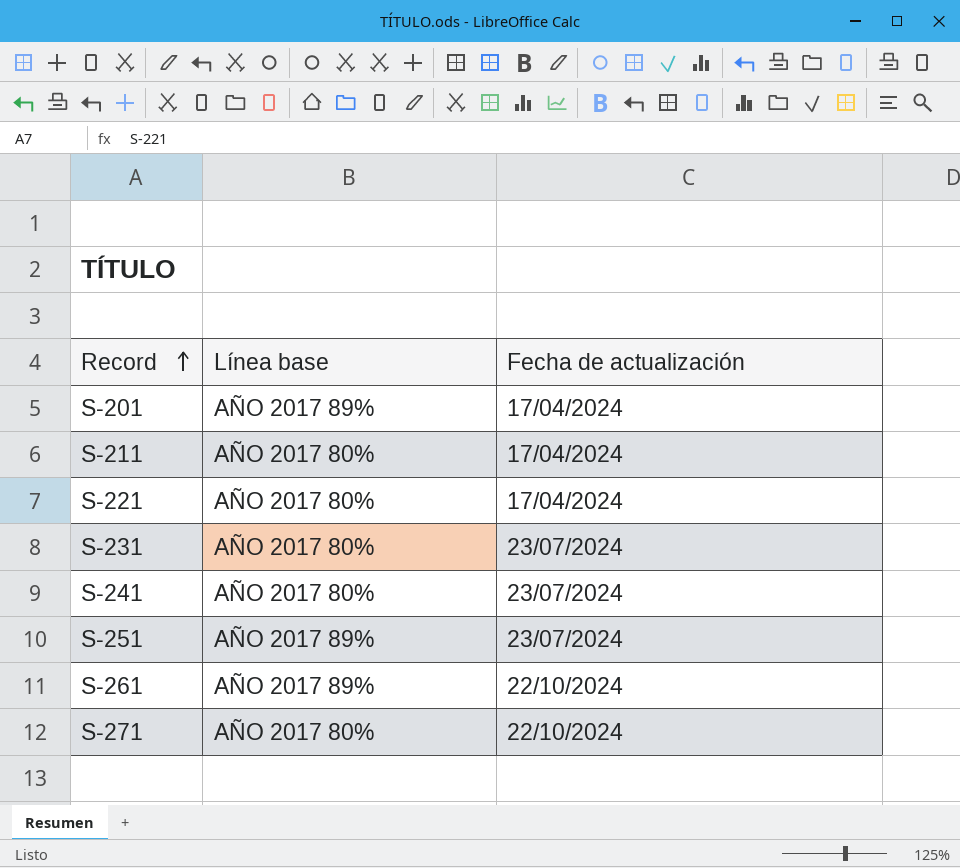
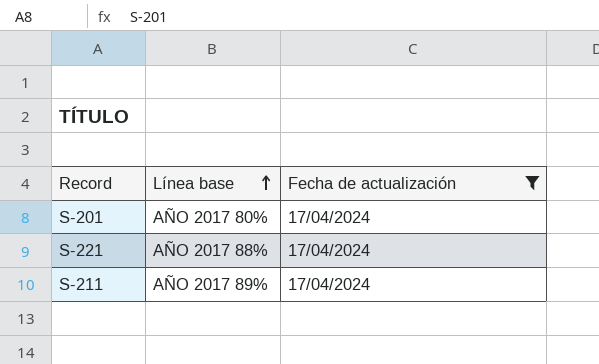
filter: none -> Fecha de actualización = 17/04/2024
row order: Record ascending -> Línea base ascending
S-201 | Línea base: AÑO 2017 89% -> AÑO 2017 80%
S-221 | Línea base: AÑO 2017 80% -> AÑO 2017 88%
S-211 | Línea base: AÑO 2017 80% -> AÑO 2017 89%

